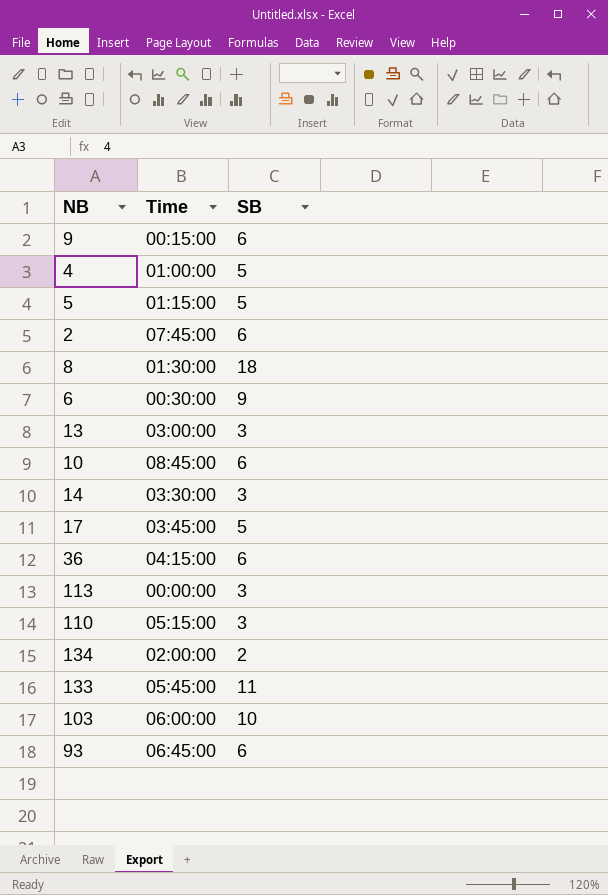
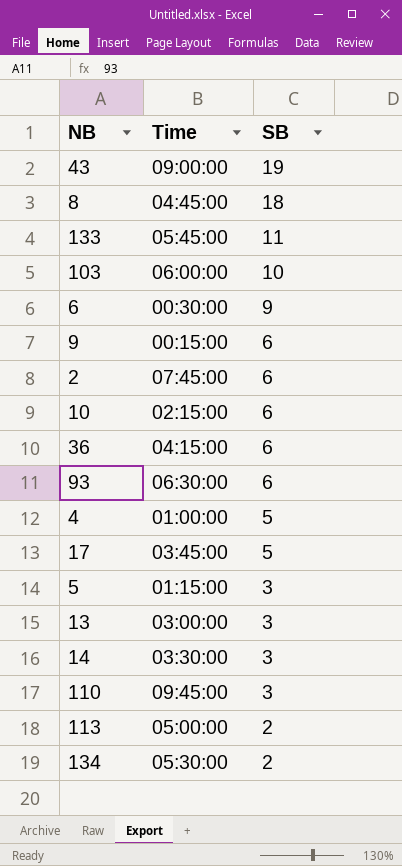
row order: none -> SB descending
row 43: none -> 09:00:00 | 19
8 | Time: 01:30:00 -> 04:45:00
10 | Time: 08:45:00 -> 02:15:00
93 | Time: 06:45:00 -> 06:30:00
5 | SB: 5 -> 3
110 | Time: 05:15:00 -> 09:45:00
113 | Time: 00:00:00 -> 05:00:00
113 | SB: 3 -> 2
134 | Time: 02:00:00 -> 05:30:00

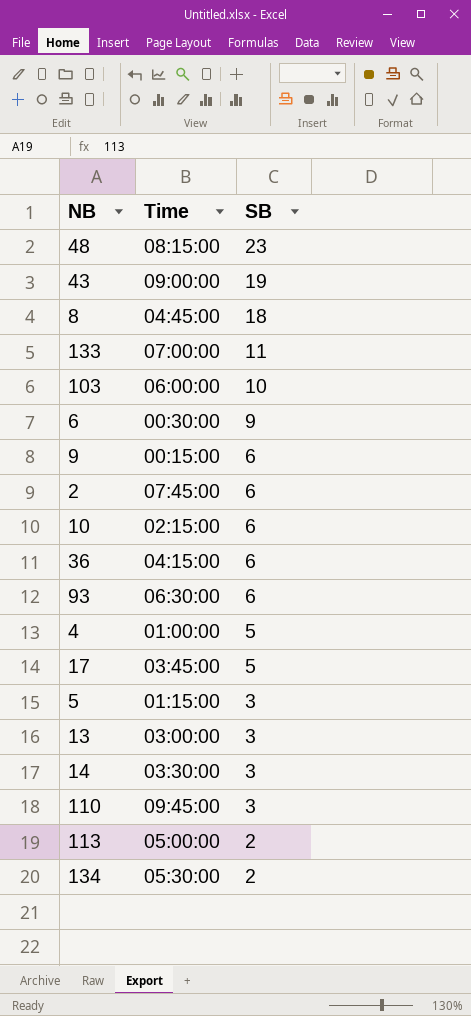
row 48: none -> 08:15:00 | 23
133 | Time: 05:45:00 -> 07:00:00

